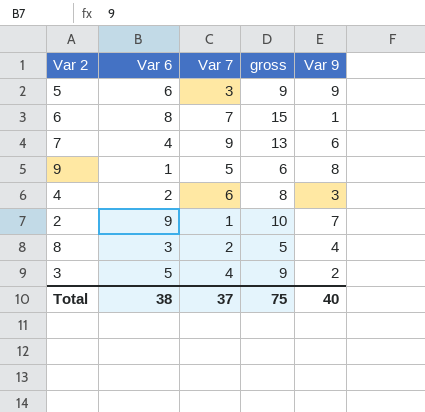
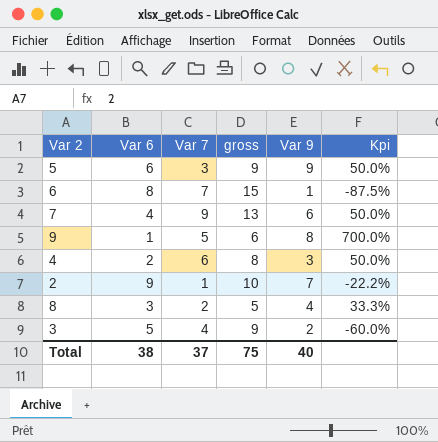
column Kpi | formula: none -> ([Var 9] - [Var 6]) / [Var 6]

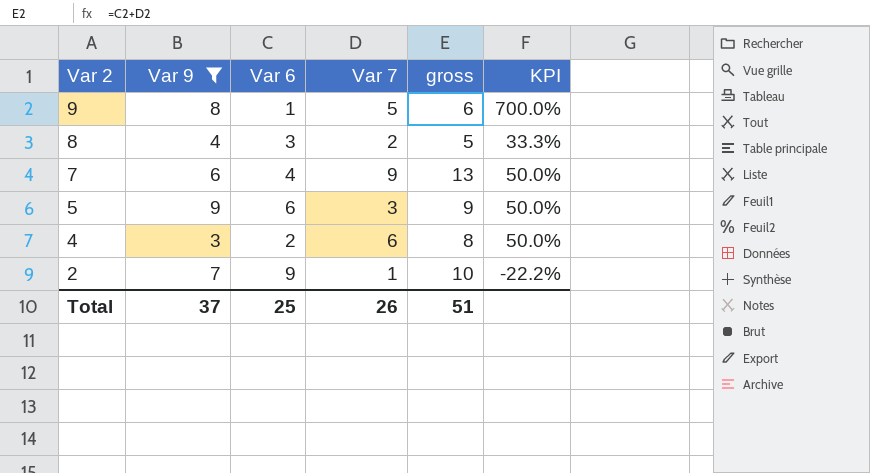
filter: none -> Var 9 >= 3
row order: none -> Var 2 descending
column Var 9 | position: 5 -> 2
column name: Kpi -> KPI
Total | Var 9: 40 -> 37
Total | Var 6: 38 -> 25
Total | Var 7: 37 -> 26
Total | gross: 75 -> 51

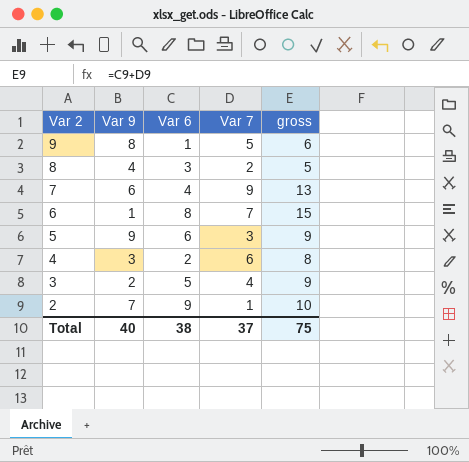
filter: Var 9 >= 3 -> none
column KPI | formula: ([Var 9] - [Var 6]) / [Var 6] -> none
Total | Var 9: 37 -> 40
Total | Var 6: 25 -> 38
Total | Var 7: 26 -> 37
Total | gross: 51 -> 75

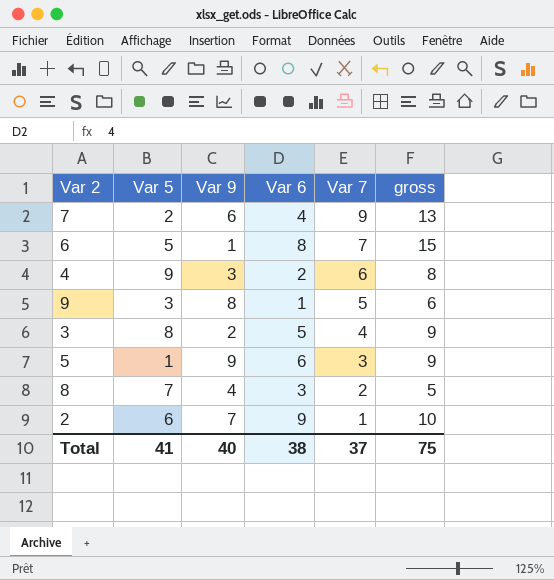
row order: Var 2 descending -> Var 7 descending
column Var 5 | position: none -> 2

